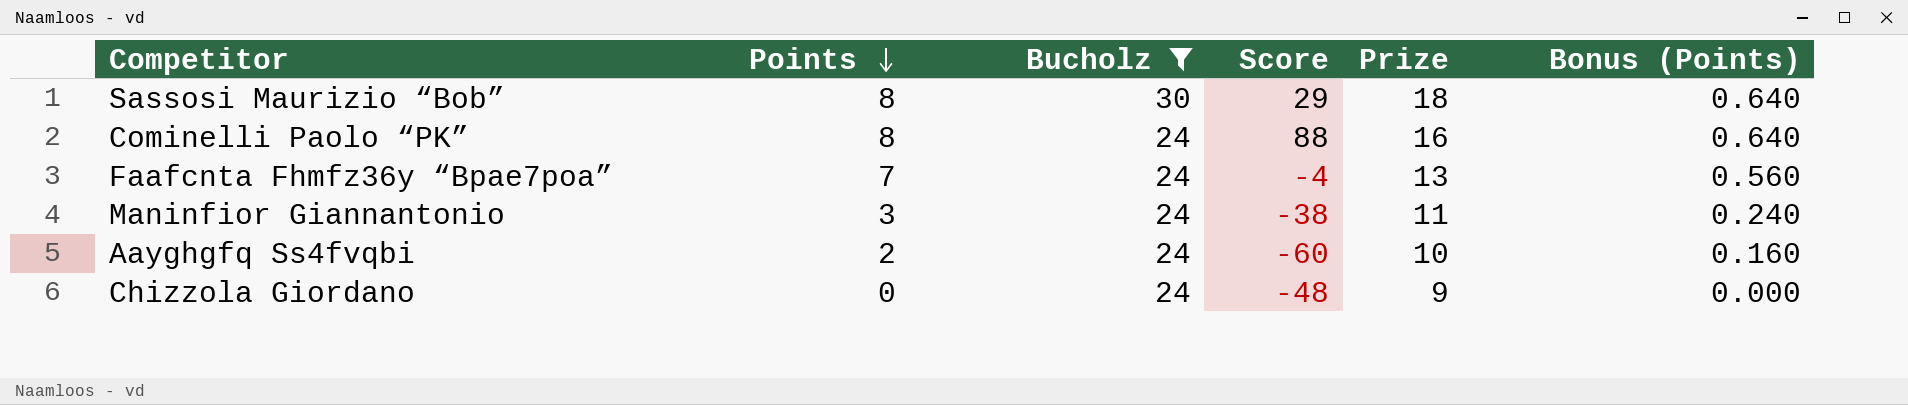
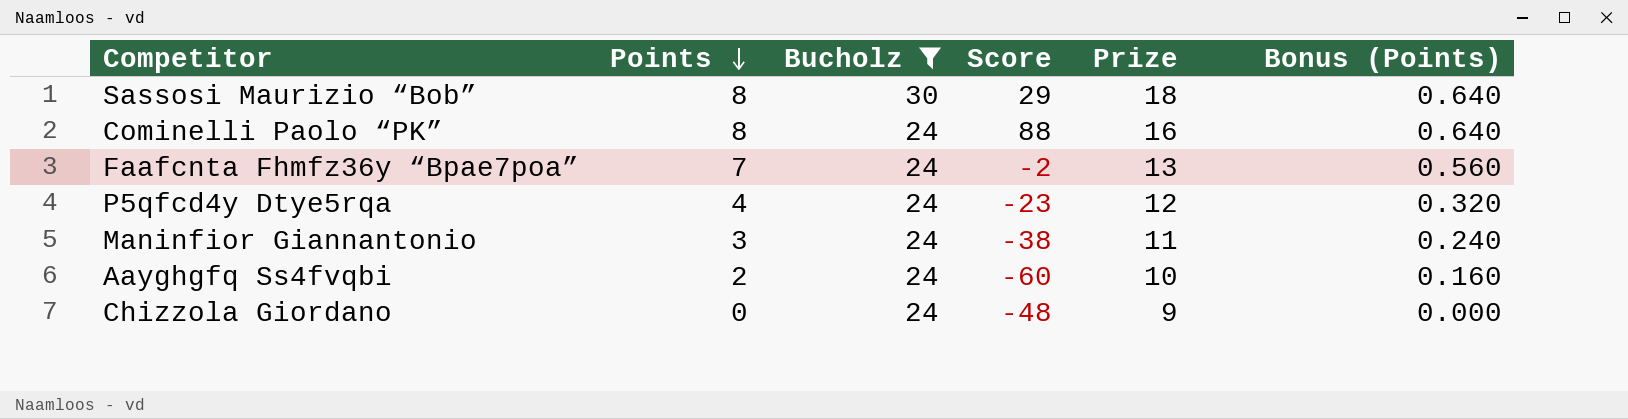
Faafcnta Fhmfz36y “Bpae7poa” | Score: -4 -> -2
row P5qfcd4y Dtye5rqa: none -> 4 | 24 | -23 | 12 | 0.320

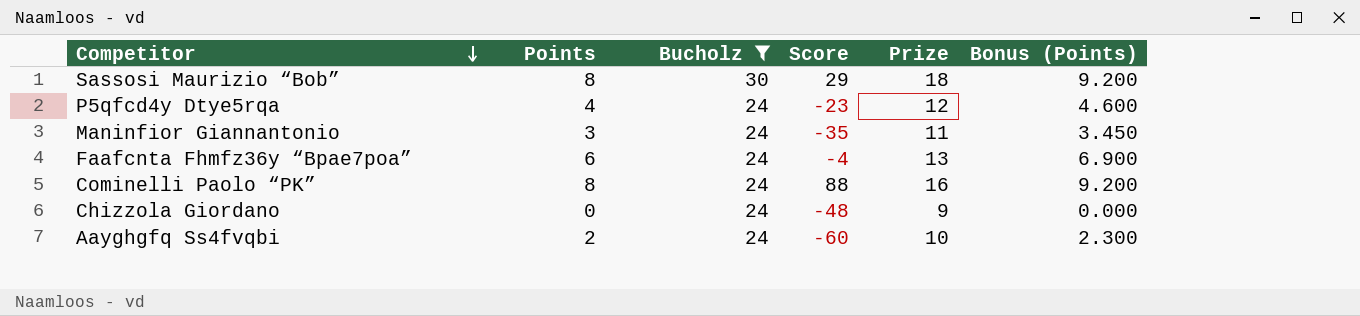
row order: Points descending -> Competitor descending
column Bonus (Points) | formula: [Points] * 0.08 -> [Points] * 1.15
Maninfior Giannantonio | Score: -38 -> -35
Faafcnta Fhmfz36y “Bpae7poa” | Points: 7 -> 6
Faafcnta Fhmfz36y “Bpae7poa” | Score: -2 -> -4

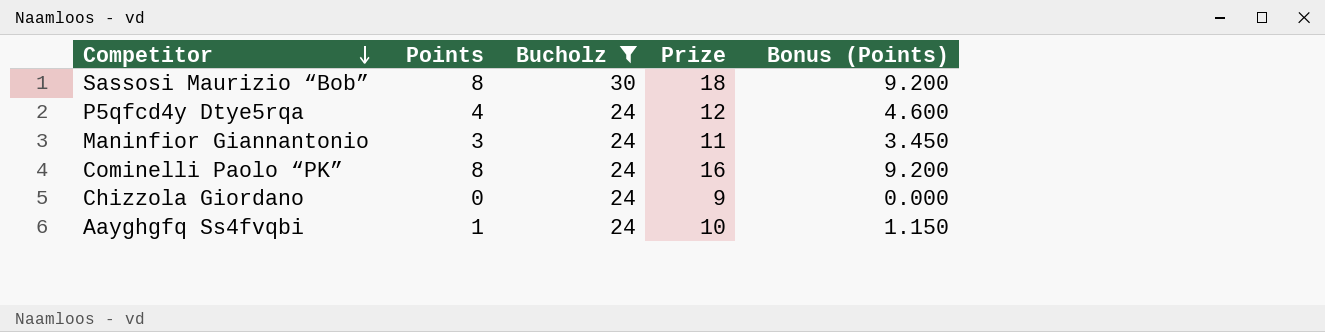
column Score | position: 4 -> none
row Faafcnta Fhmfz36y “Bpae7poa”: 6 | 24 | -4 | 13 | 6.900 -> none
Aayghgfq Ss4fvqbi | Points: 2 -> 1
Aayghgfq Ss4fvqbi | Bonus (Points): 2.300 -> 1.150

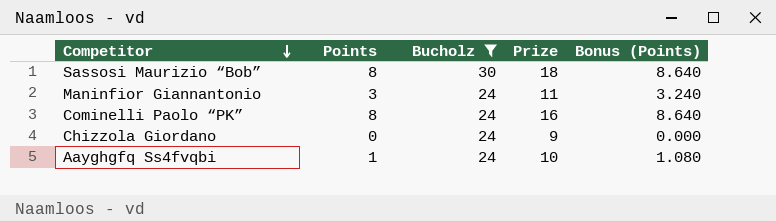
column Bonus (Points) | formula: [Points] * 1.15 -> [Points] * 1.08
row P5qfcd4y Dtye5rqa: 4 | 24 | 12 | 4.600 -> none

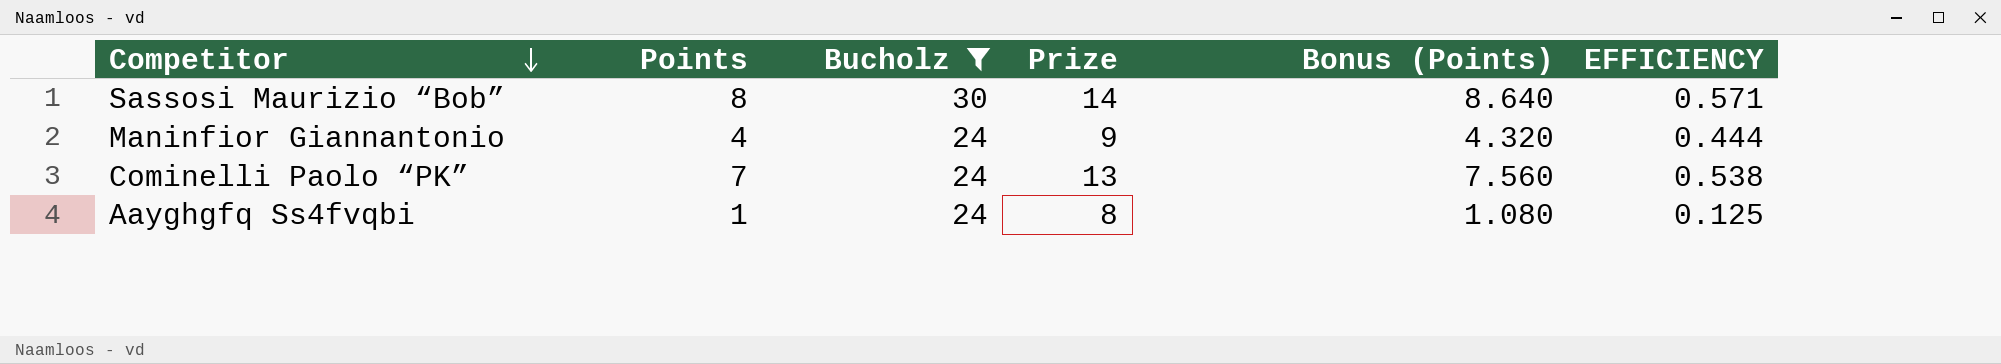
column EFFICIENCY | formula: none -> [Points] / [Prize]
row Chizzola Giordano: 0 | 24 | 9 | 0.000 -> none
Sassosi Maurizio “Bob” | Prize: 18 -> 14
Maninfior Giannantonio | Points: 3 -> 4
Maninfior Giannantonio | Prize: 11 -> 9
Maninfior Giannantonio | Bonus (Points): 3.240 -> 4.320
Cominelli Paolo “PK” | Points: 8 -> 7
Cominelli Paolo “PK” | Prize: 16 -> 13
Cominelli Paolo “PK” | Bonus (Points): 8.640 -> 7.560
Aayghgfq Ss4fvqbi | Prize: 10 -> 8

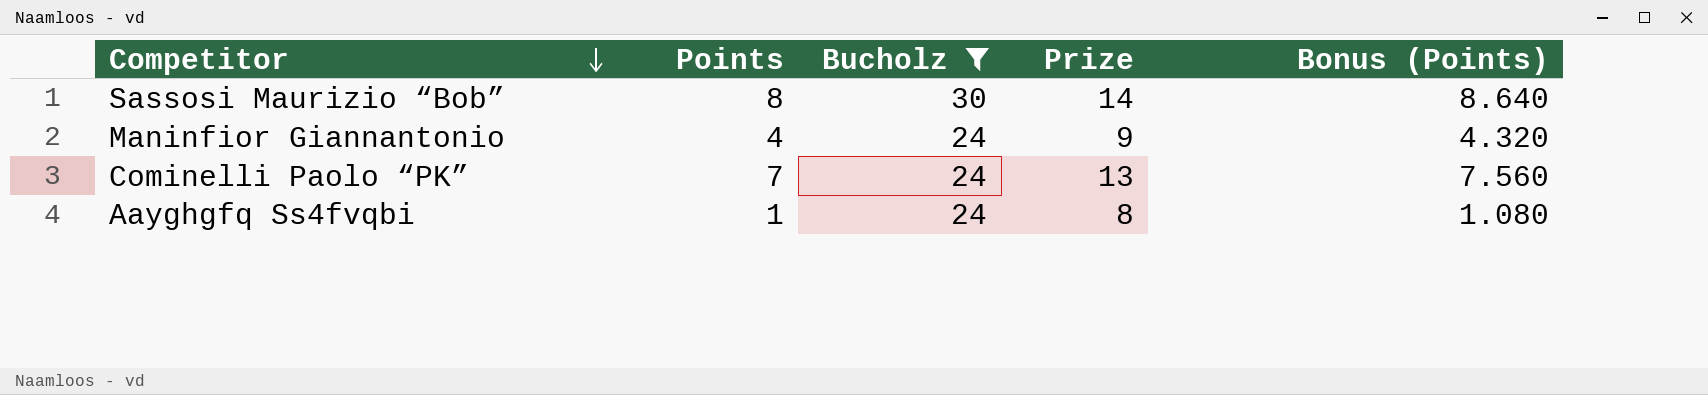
column EFFICIENCY | formula: [Points] / [Prize] -> none

